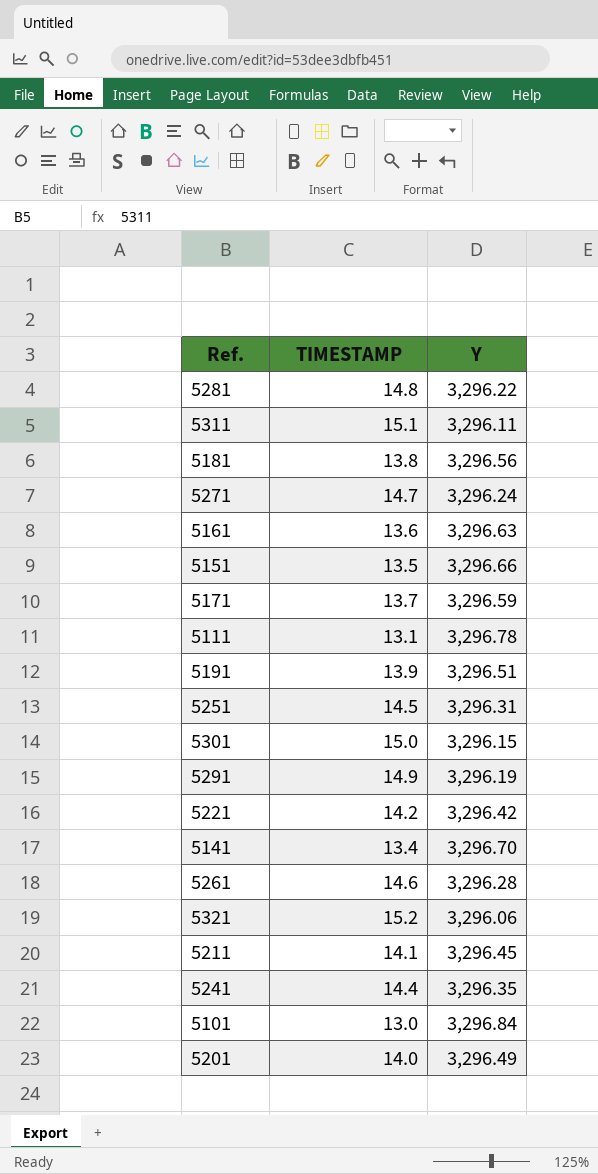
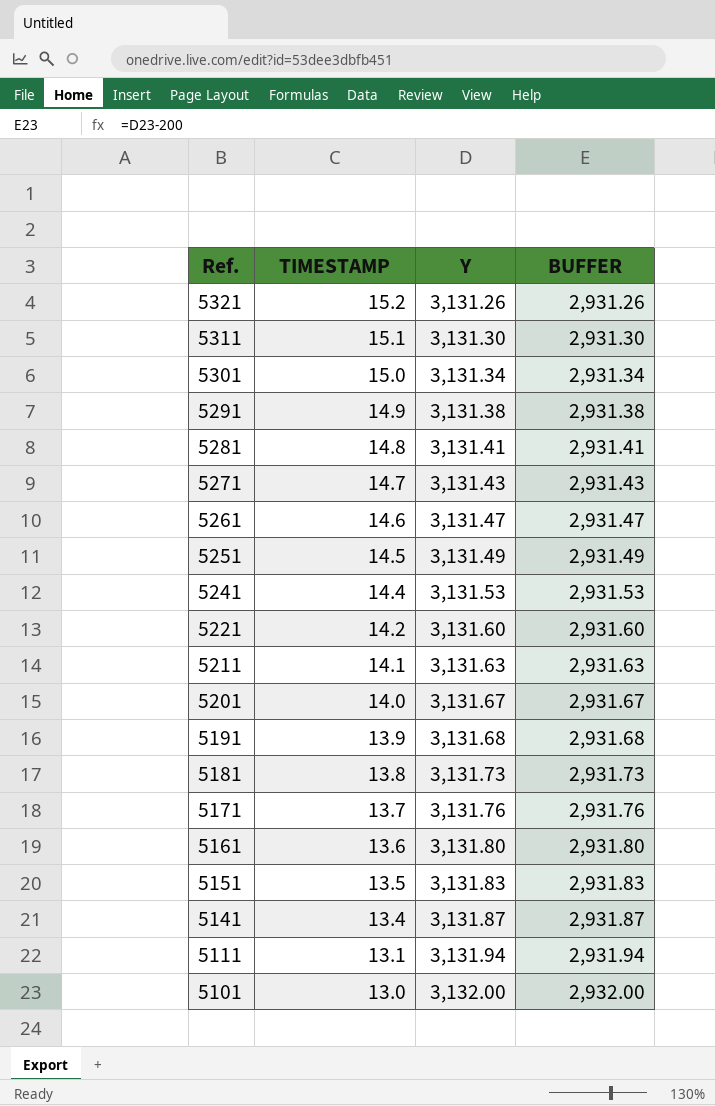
row order: none -> Ref. descending
column BUFFER | formula: none -> [Y] - 200
5321 | Y: 3,296.06 -> 3,131.26
5311 | Y: 3,296.11 -> 3,131.30
5301 | Y: 3,296.15 -> 3,131.34
5291 | Y: 3,296.19 -> 3,131.38
5281 | Y: 3,296.22 -> 3,131.41
5271 | Y: 3,296.24 -> 3,131.43
5261 | Y: 3,296.28 -> 3,131.47
5251 | Y: 3,296.31 -> 3,131.49
5241 | Y: 3,296.35 -> 3,131.53
5221 | Y: 3,296.42 -> 3,131.60
5211 | Y: 3,296.45 -> 3,131.63
5201 | Y: 3,296.49 -> 3,131.67
5191 | Y: 3,296.51 -> 3,131.68
5181 | Y: 3,296.56 -> 3,131.73
5171 | Y: 3,296.59 -> 3,131.76
5161 | Y: 3,296.63 -> 3,131.80
5151 | Y: 3,296.66 -> 3,131.83
5141 | Y: 3,296.70 -> 3,131.87
5111 | Y: 3,296.78 -> 3,131.94
5101 | Y: 3,296.84 -> 3,132.00

